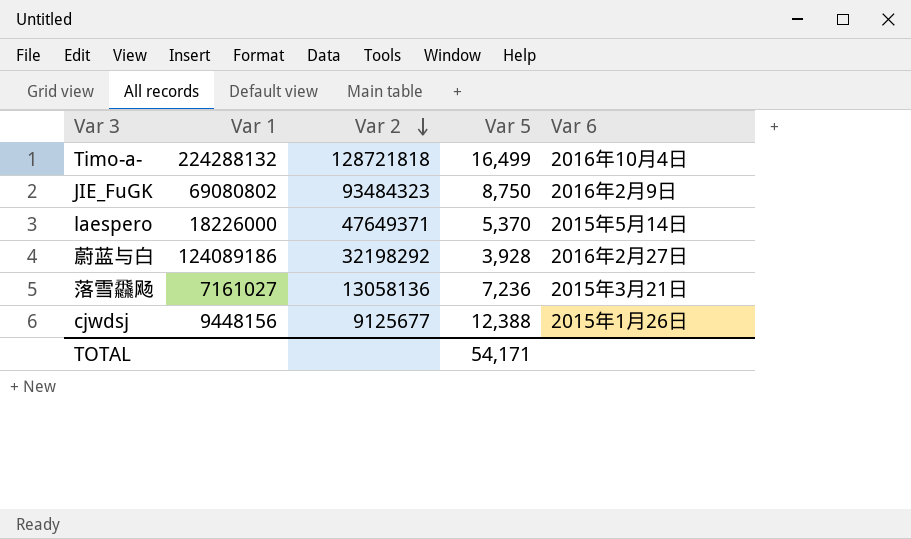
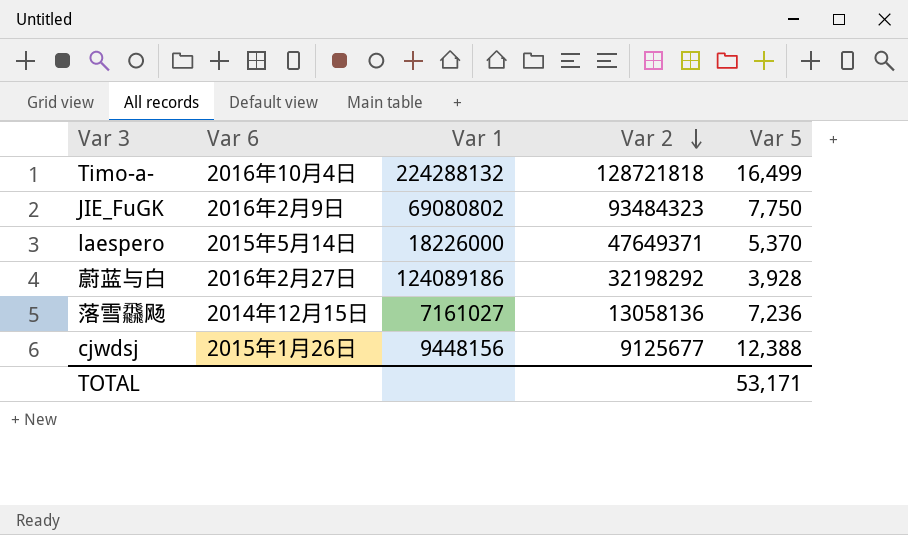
column Var 6 | position: 5 -> 2
JIE_FuGK | Var 5: 8,750 -> 7,750
落雪飝飏 | Var 6: 2015年3月21日 -> 2014年12月15日
TOTAL | Var 5: 54,171 -> 53,171

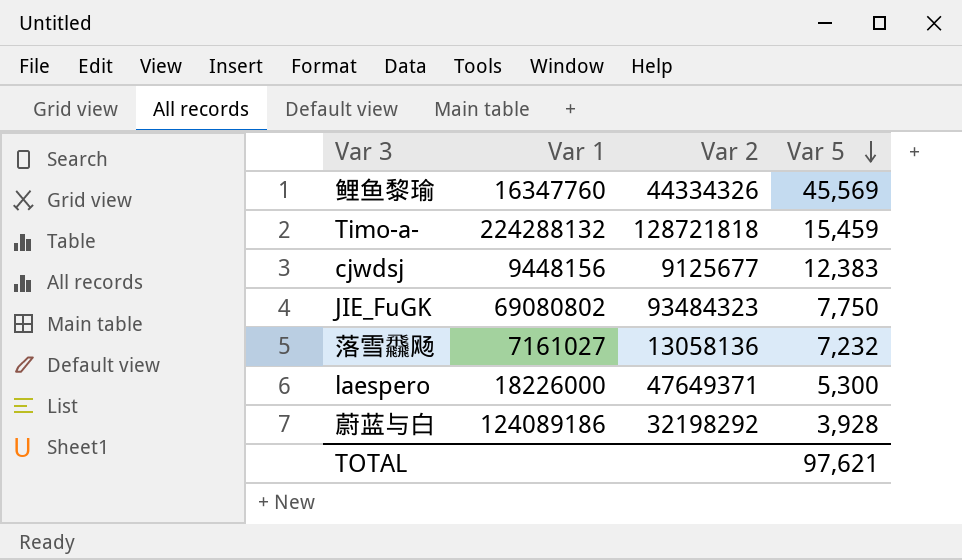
row order: Var 2 descending -> Var 5 descending
column Var 6 | position: 2 -> none
row 鲤鱼黎瑜: none -> 16347760 | 44334326 | 45,569
Timo-a- | Var 5: 16,499 -> 15,459
cjwdsj | Var 5: 12,388 -> 12,383
落雪飝飏 | Var 5: 7,236 -> 7,232
laespero | Var 5: 5,370 -> 5,300
TOTAL | Var 5: 53,171 -> 97,621

